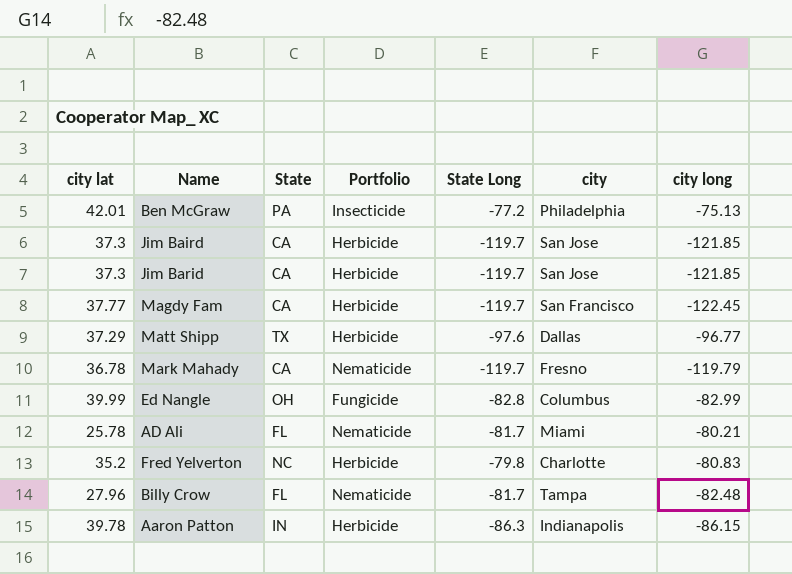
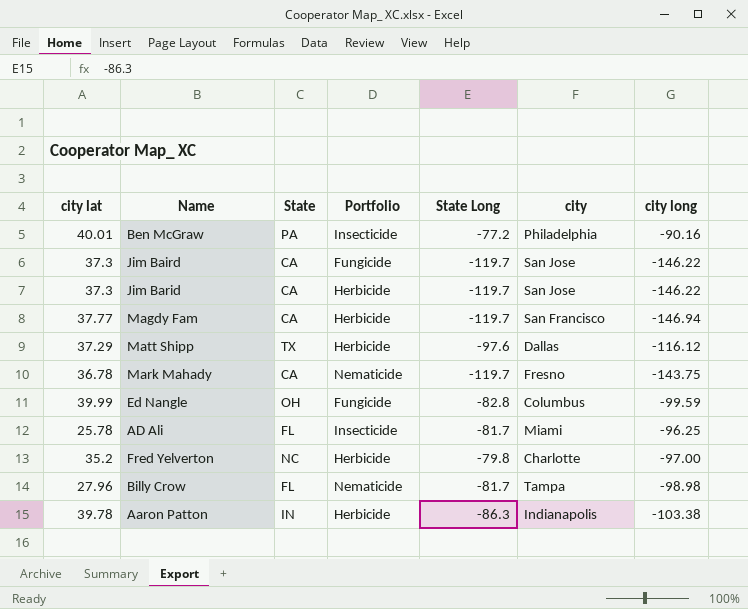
Ben McGraw | city lat: 42.01 -> 40.01
Ben McGraw | city long: -75.13 -> -90.16
Jim Baird | Portfolio: Herbicide -> Fungicide
Jim Baird | city long: -121.85 -> -146.22
Jim Barid | city long: -121.85 -> -146.22
Magdy Fam | city long: -122.45 -> -146.94
Matt Shipp | city long: -96.77 -> -116.12
Mark Mahady | city long: -119.79 -> -143.75
Ed Nangle | city long: -82.99 -> -99.59
AD Ali | Portfolio: Nematicide -> Insecticide
AD Ali | city long: -80.21 -> -96.25
Fred Yelverton | city long: -80.83 -> -97.00
Billy Crow | city long: -82.48 -> -98.98
Aaron Patton | city long: -86.15 -> -103.38

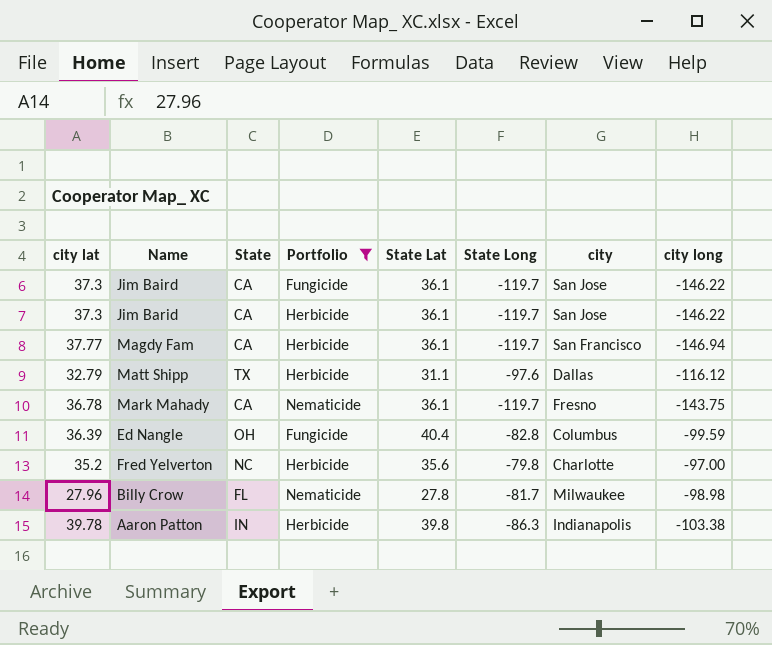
filter: none -> Portfolio != Insecticide
column State Lat | position: none -> 5
Matt Shipp | city lat: 37.29 -> 32.79
Ed Nangle | city lat: 39.99 -> 36.39
Billy Crow | city: Tampa -> Milwaukee

